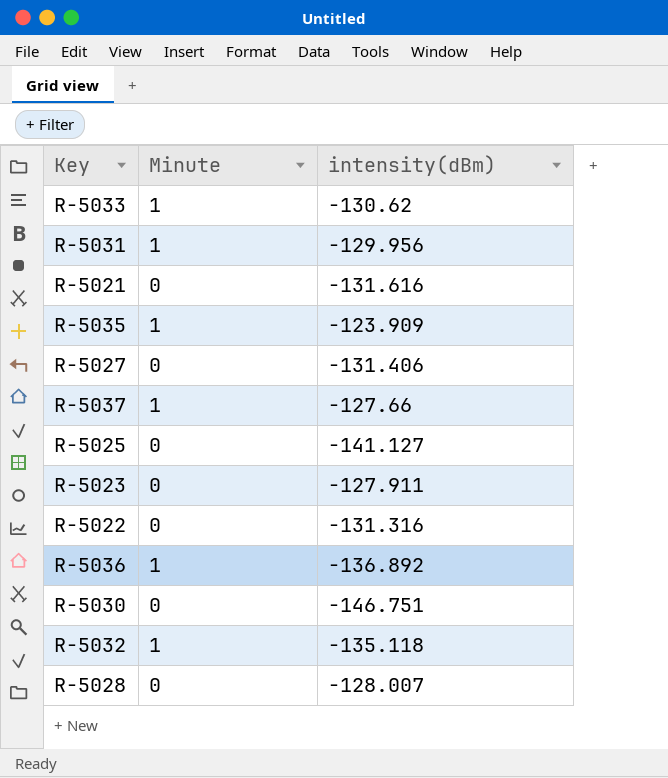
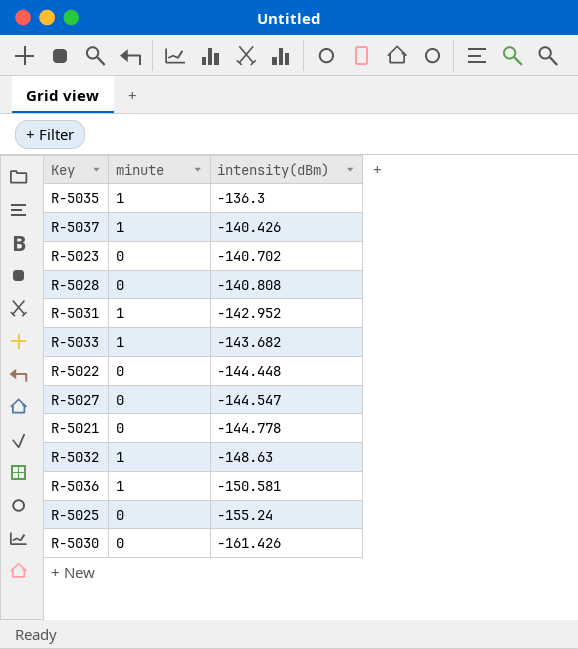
row order: none -> intensity(dBm) descending
column name: Minute -> minute
R-5035 | intensity(dBm): -123.909 -> -136.3
R-5037 | intensity(dBm): -127.66 -> -140.426
R-5023 | intensity(dBm): -127.911 -> -140.702
R-5028 | intensity(dBm): -128.007 -> -140.808
R-5031 | intensity(dBm): -129.956 -> -142.952
R-5033 | intensity(dBm): -130.62 -> -143.682
R-5022 | intensity(dBm): -131.316 -> -144.448
R-5027 | intensity(dBm): -131.406 -> -144.547
R-5021 | intensity(dBm): -131.616 -> -144.778
R-5032 | intensity(dBm): -135.118 -> -148.63
R-5036 | intensity(dBm): -136.892 -> -150.581
R-5025 | intensity(dBm): -141.127 -> -155.24
R-5030 | intensity(dBm): -146.751 -> -161.426

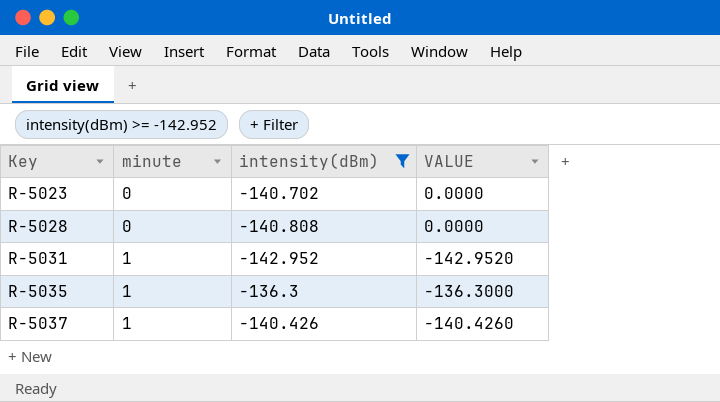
filter: none -> intensity(dBm) >= -142.952
row order: intensity(dBm) descending -> Key ascending
column VALUE | formula: none -> [minute] * [intensity(dBm)]

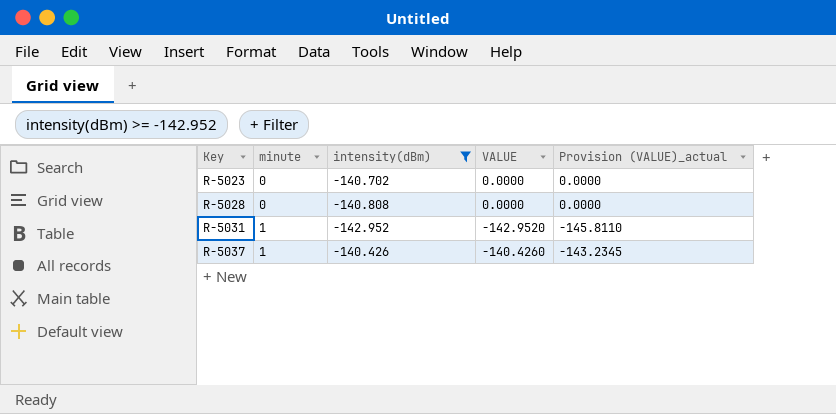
column Provision (VALUE)_actual | formula: none -> [VALUE] * 1.02
row R-5035: 1 | -136.3 | -136.3000 -> none

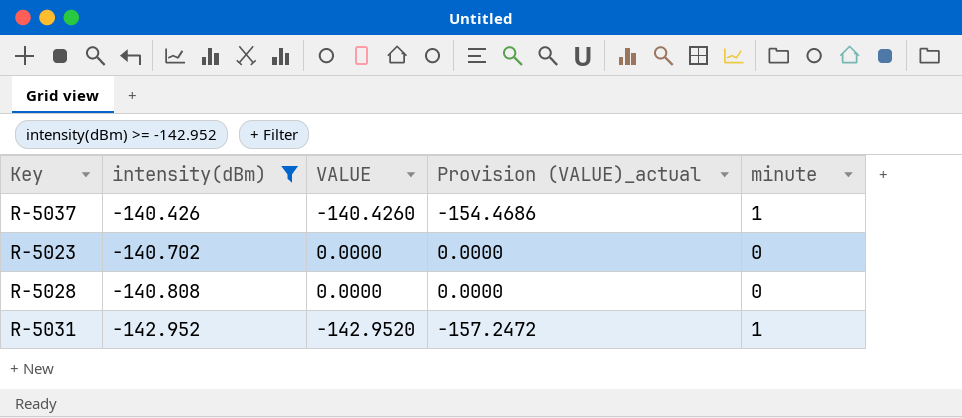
row order: Key ascending -> intensity(dBm) descending
column Provision (VALUE)_actual | formula: [VALUE] * 1.02 -> [VALUE] * 1.1
column minute | position: 2 -> 5

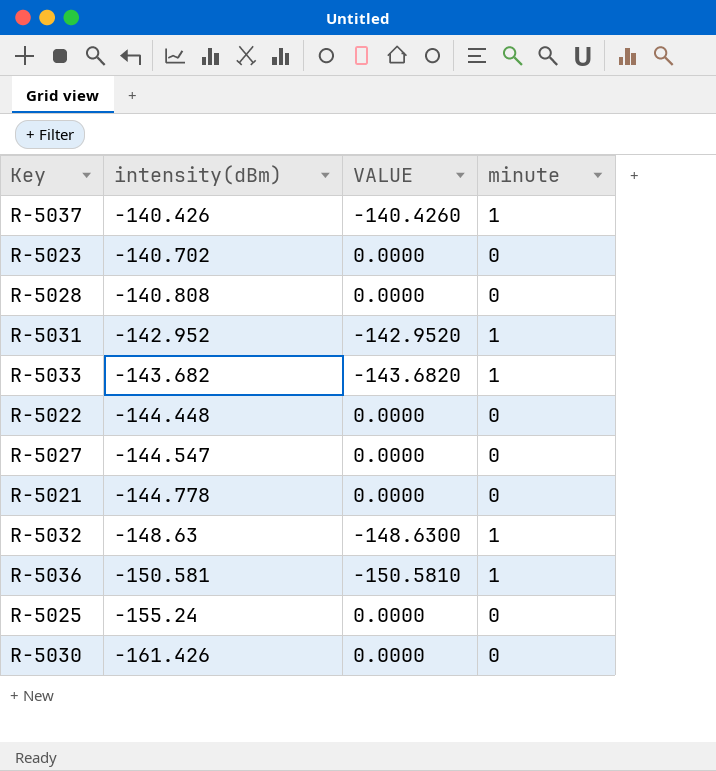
filter: intensity(dBm) >= -142.952 -> none
column Provision (VALUE)_actual | formula: [VALUE] * 1.1 -> none

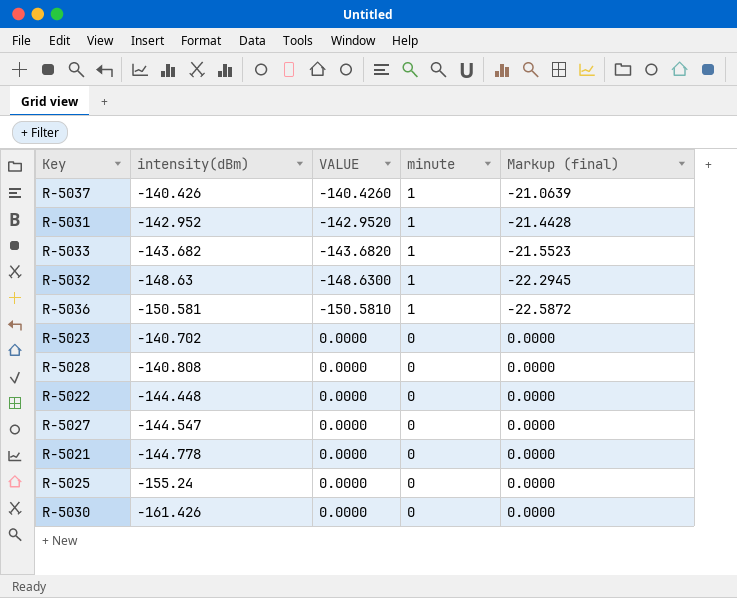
row order: intensity(dBm) descending -> minute descending
column Markup (final) | formula: none -> [VALUE] * 0.15

